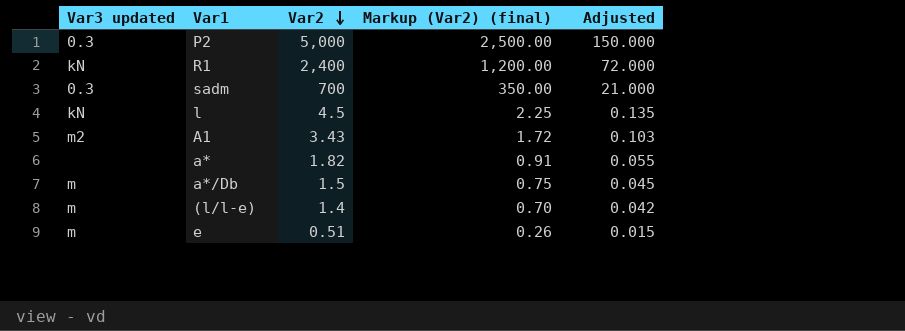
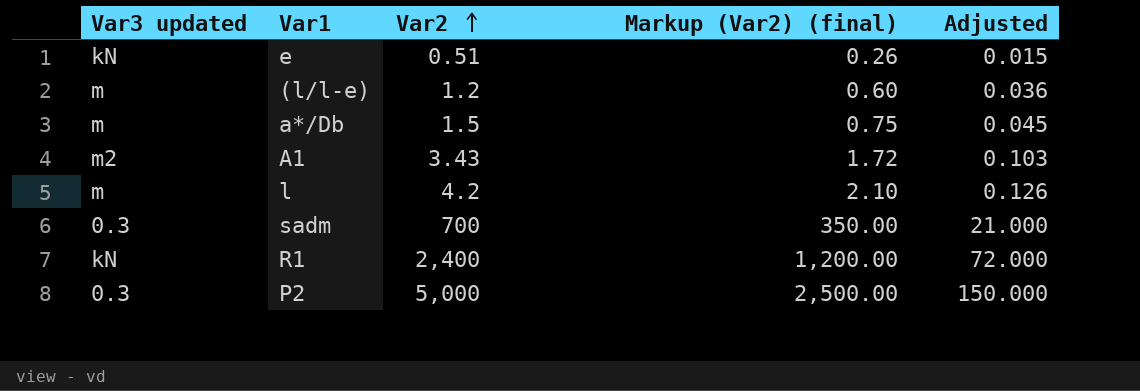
row order: Var2 descending -> Var2 ascending
row a*: none | 1.82 | 0.91 | 0.055 -> none
e | Var3 updated: m -> kN
(l/l-e) | Var2: 1.4 -> 1.2
(l/l-e) | Markup (Var2) (final): 0.70 -> 0.60
(l/l-e) | Adjusted: 0.042 -> 0.036
l | Var3 updated: kN -> m
l | Var2: 4.5 -> 4.2
l | Markup (Var2) (final): 2.25 -> 2.10
l | Adjusted: 0.135 -> 0.126

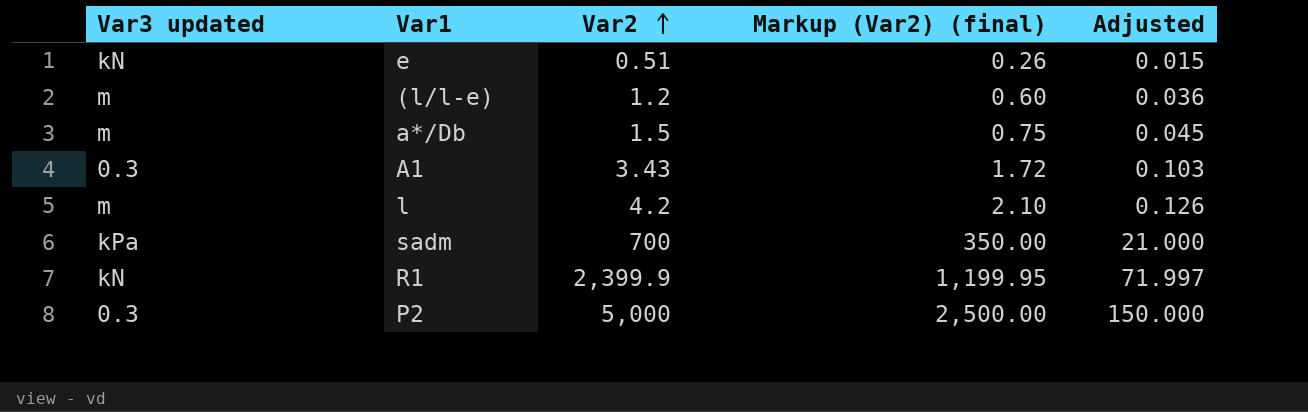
A1 | Var3 updated: m2 -> 0.3
sadm | Var3 updated: 0.3 -> kPa
R1 | Var2: 2,400 -> 2,399.9
R1 | Markup (Var2) (final): 1,200.00 -> 1,199.95
R1 | Adjusted: 72.000 -> 71.997

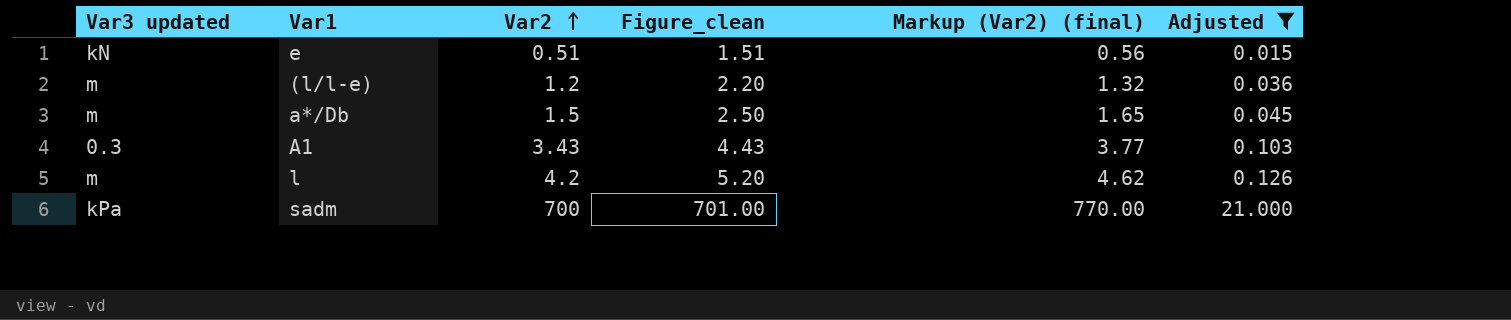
filter: none -> Adjusted <= 21.000
column Figure_clean | formula: none -> [Var2] + 1
column Markup (Var2) (final) | formula: [Var2] * 0.5 -> [Var2] * 1.1

